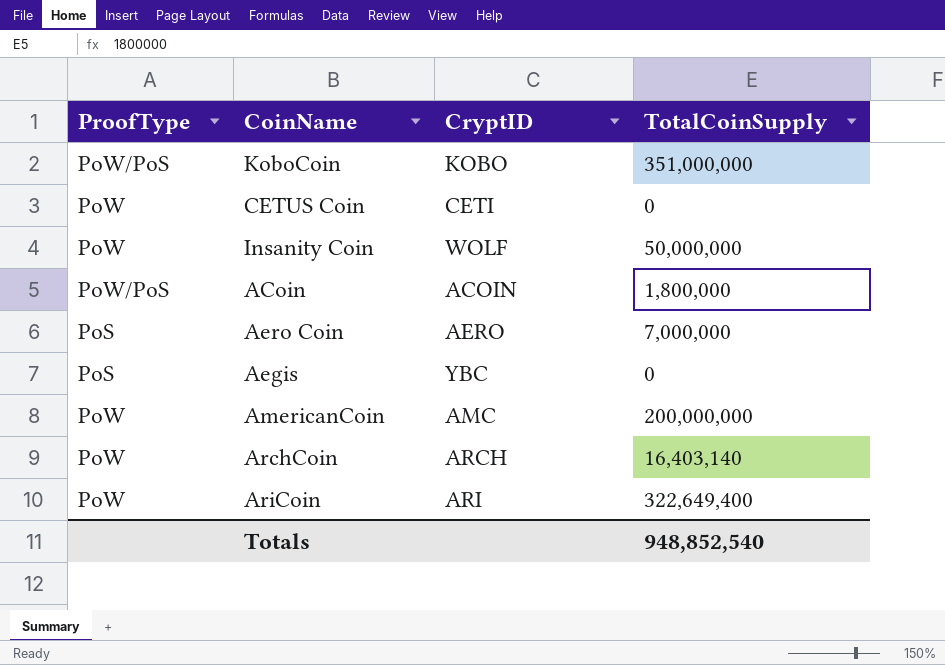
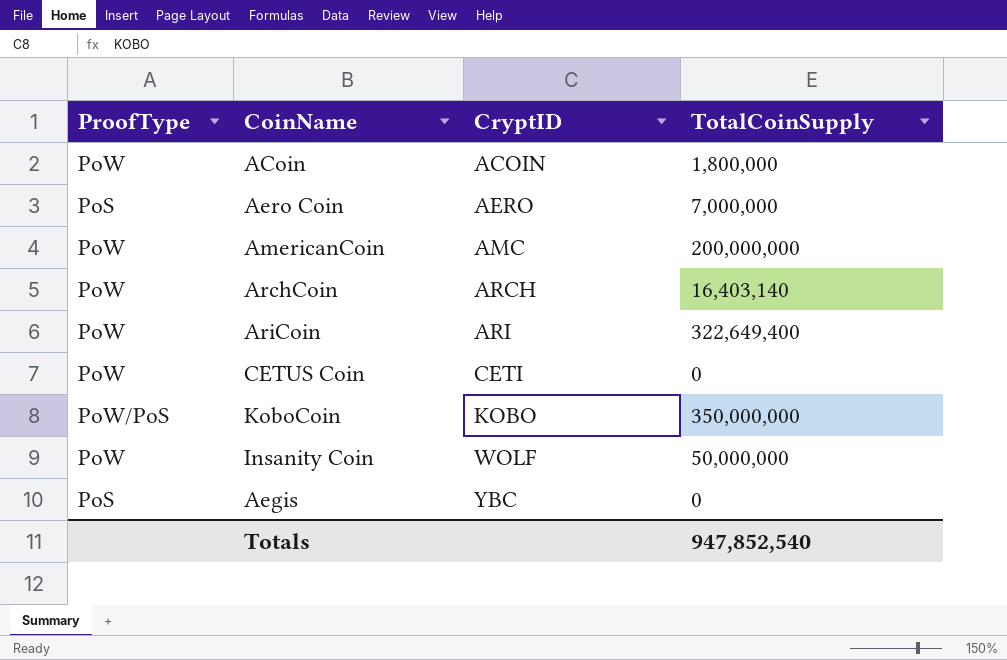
row order: none -> CryptID ascending
ACoin | ProofType: PoW/PoS -> PoW
KoboCoin | TotalCoinSupply: 351,000,000 -> 350,000,000
Totals | TotalCoinSupply: 948,852,540 -> 947,852,540

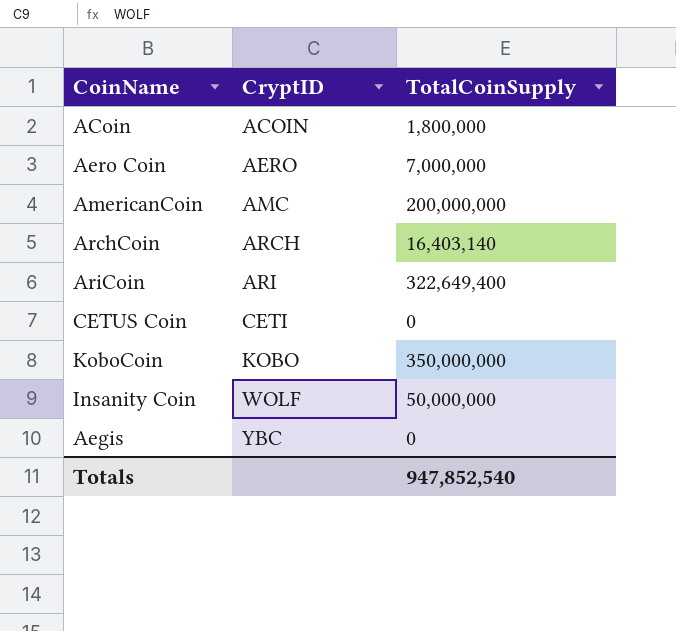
column ProofType | position: 1 -> none

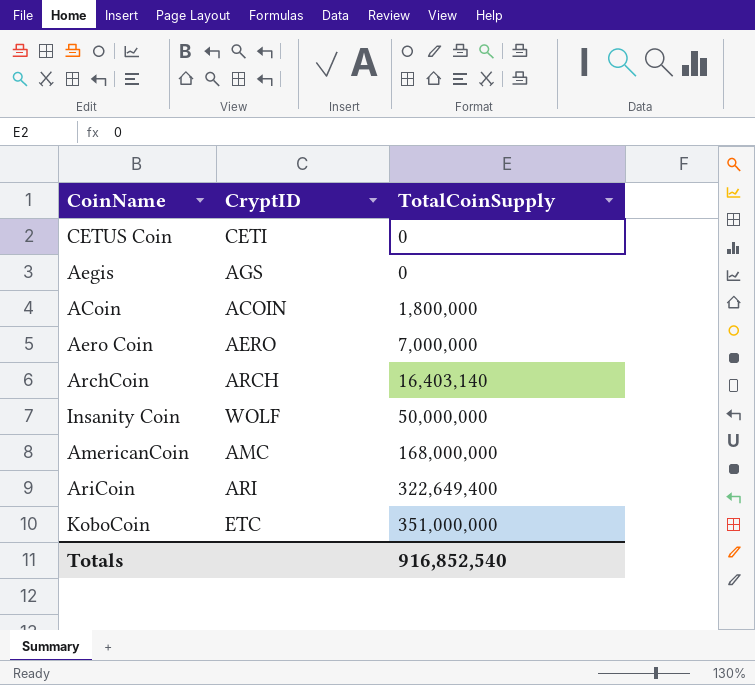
row order: CryptID ascending -> TotalCoinSupply ascending
Aegis | CryptID: YBC -> AGS
AmericanCoin | TotalCoinSupply: 200,000,000 -> 168,000,000
KoboCoin | CryptID: KOBO -> ETC
KoboCoin | TotalCoinSupply: 350,000,000 -> 351,000,000
Totals | TotalCoinSupply: 947,852,540 -> 916,852,540

